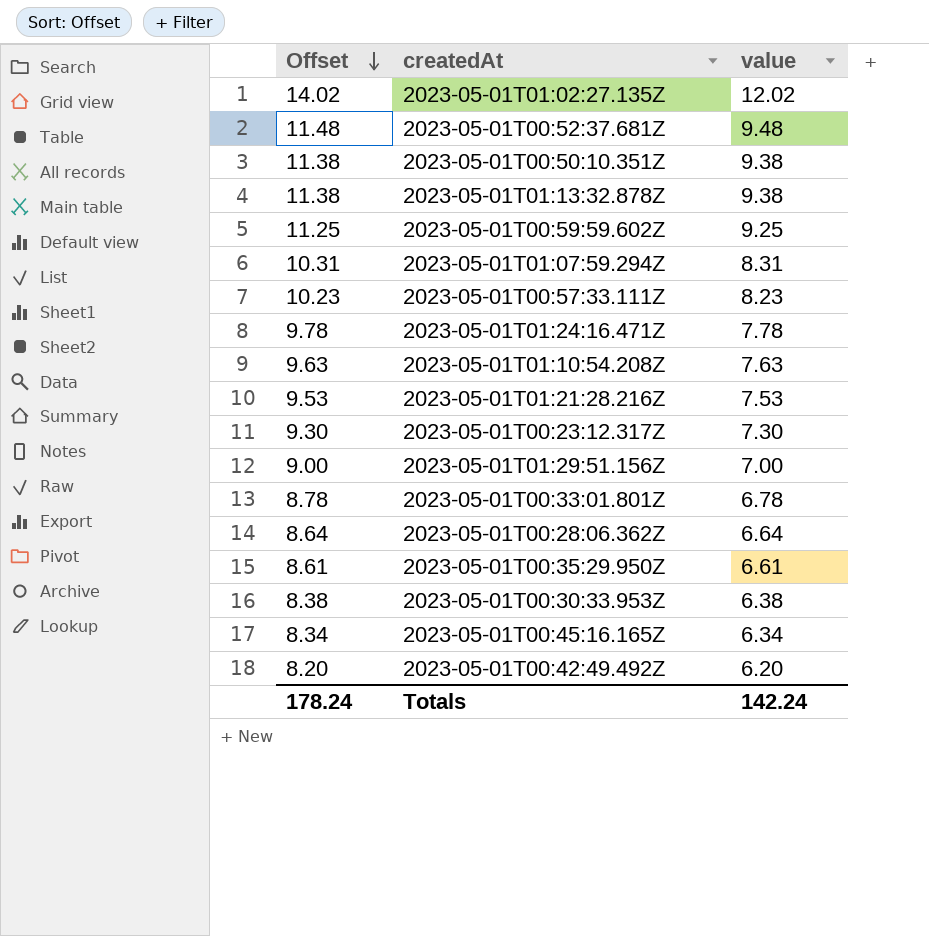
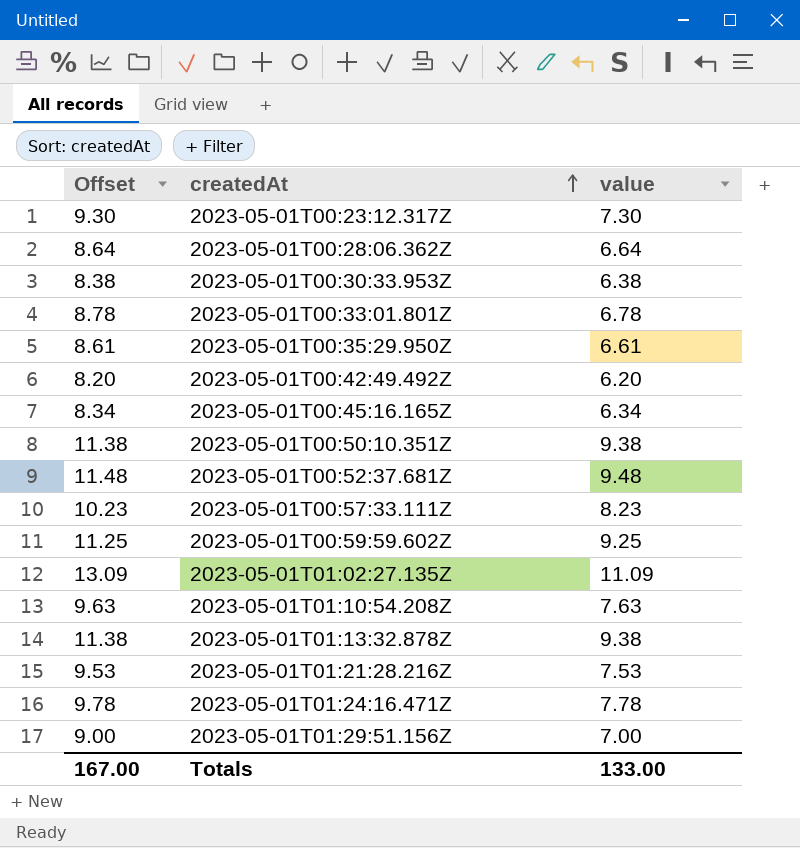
row order: Offset descending -> createdAt ascending
row 2023-05-01T01:07:59.294Z: 10.31 | 8.31 -> none
2023-05-01T01:02:27.135Z | Offset: 14.02 -> 13.09
2023-05-01T01:02:27.135Z | value: 12.02 -> 11.09
Totals | Offset: 178.24 -> 167.00
Totals | value: 142.24 -> 133.00

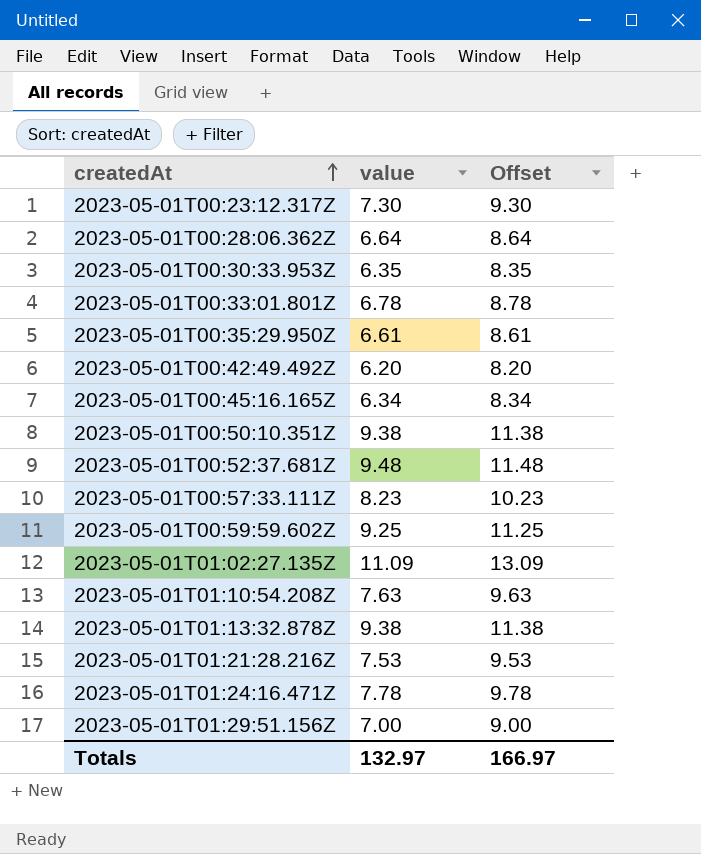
column Offset | position: 1 -> 3
2023-05-01T00:30:33.953Z | value: 6.38 -> 6.35
2023-05-01T00:30:33.953Z | Offset: 8.38 -> 8.35
Totals | value: 133.00 -> 132.97
Totals | Offset: 167.00 -> 166.97

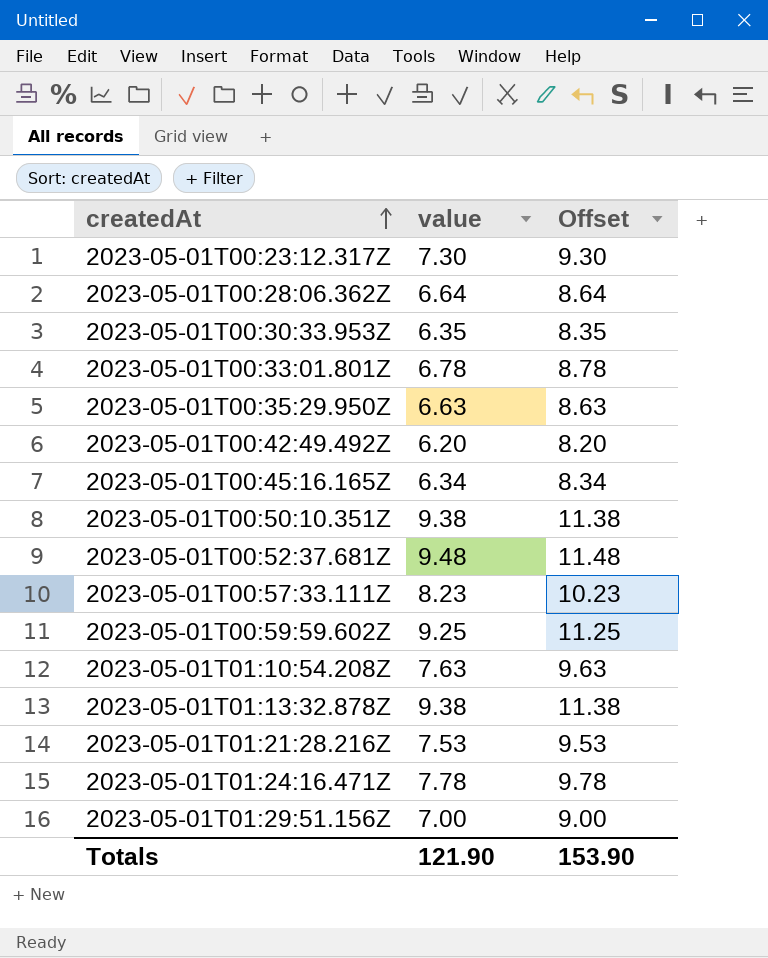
row 2023-05-01T01:02:27.135Z: 11.09 | 13.09 -> none
2023-05-01T00:35:29.950Z | value: 6.61 -> 6.63
2023-05-01T00:35:29.950Z | Offset: 8.61 -> 8.63
Totals | value: 132.97 -> 121.90
Totals | Offset: 166.97 -> 153.90

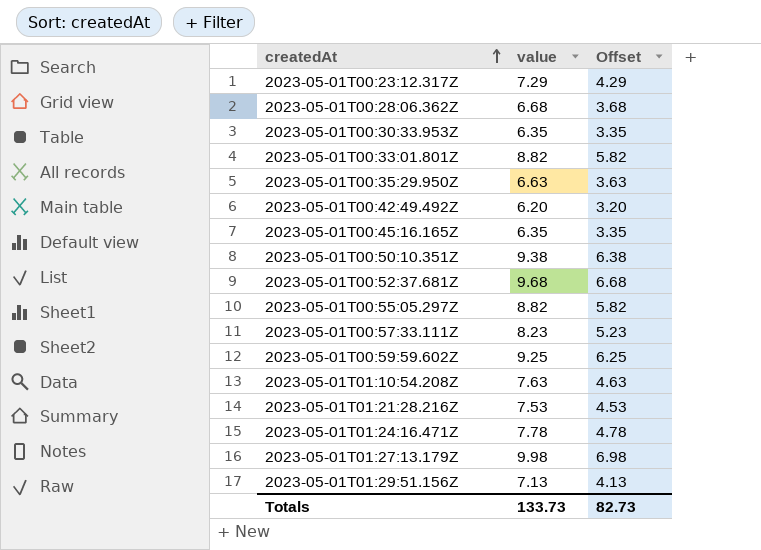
column Offset | formula: [value] + 2 -> [value] - 3
row 2023-05-01T01:13:32.878Z: 9.38 | 11.38 -> none
2023-05-01T00:23:12.317Z | value: 7.30 -> 7.29
2023-05-01T00:28:06.362Z | value: 6.64 -> 6.68
2023-05-01T00:33:01.801Z | value: 6.78 -> 8.82
2023-05-01T00:45:16.165Z | value: 6.34 -> 6.35
2023-05-01T00:52:37.681Z | value: 9.48 -> 9.68
row 2023-05-01T00:55:05.297Z: none -> 8.82 | 5.82
row 2023-05-01T01:27:13.179Z: none -> 9.98 | 6.98
2023-05-01T01:29:51.156Z | value: 7.00 -> 7.13
Totals | value: 121.90 -> 133.73
Totals | Offset: 153.90 -> 82.73

